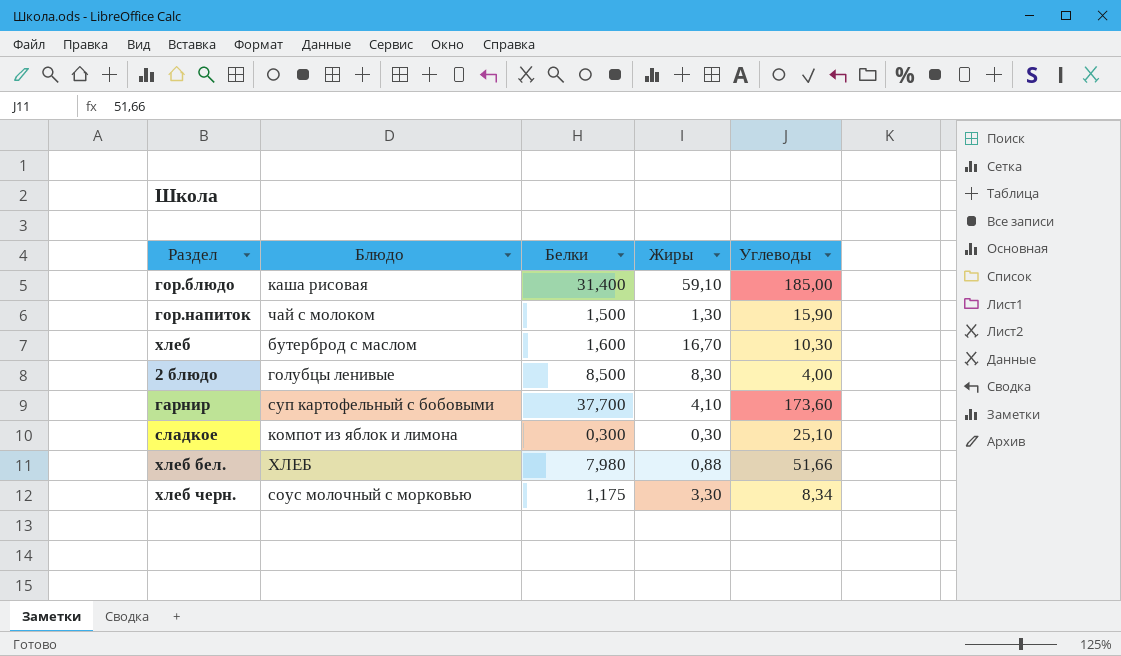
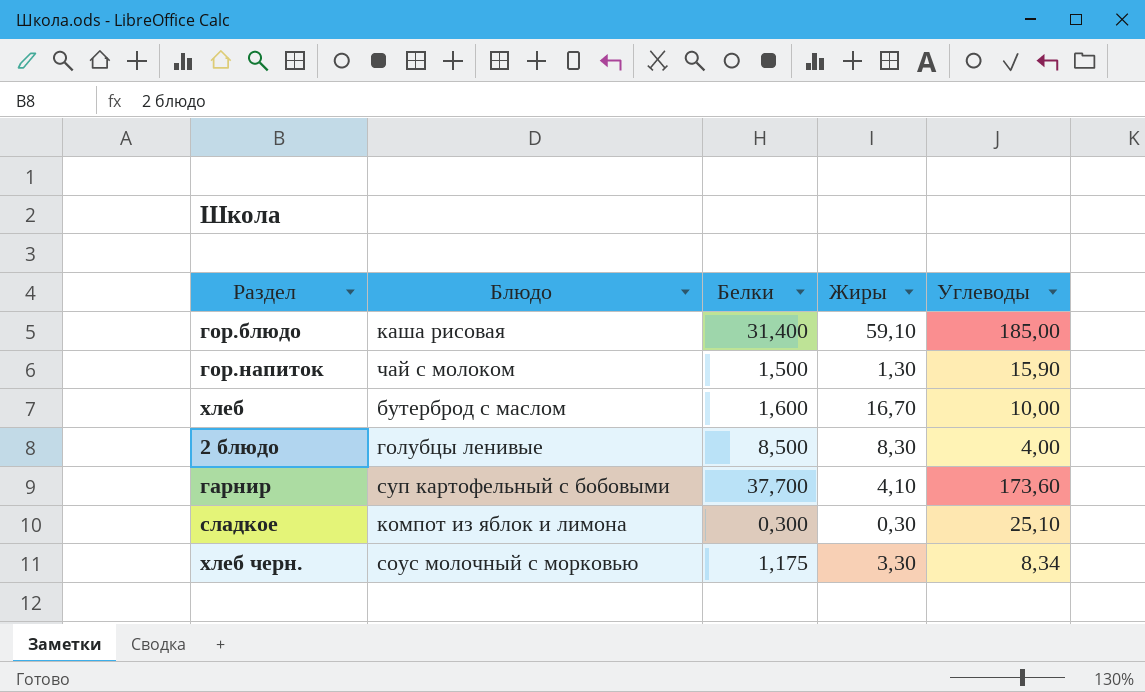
row хлеб бел.: ХЛЕБ | 7,980 | 0,88 | 51,66 -> none
хлеб | Углеводы: 10,30 -> 10,00

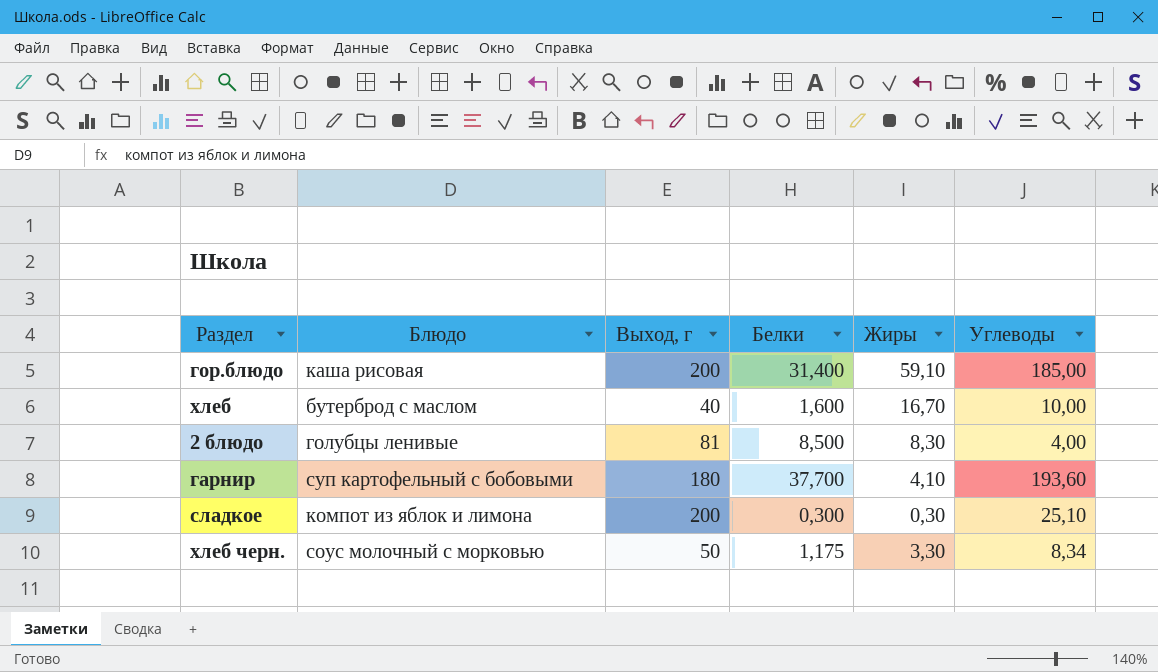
column Выход, г | position: none -> 3
row гор.напиток: чай с молоком | 1,500 | 1,30 | 15,90 -> none
гарнир | Углеводы: 173,60 -> 193,60

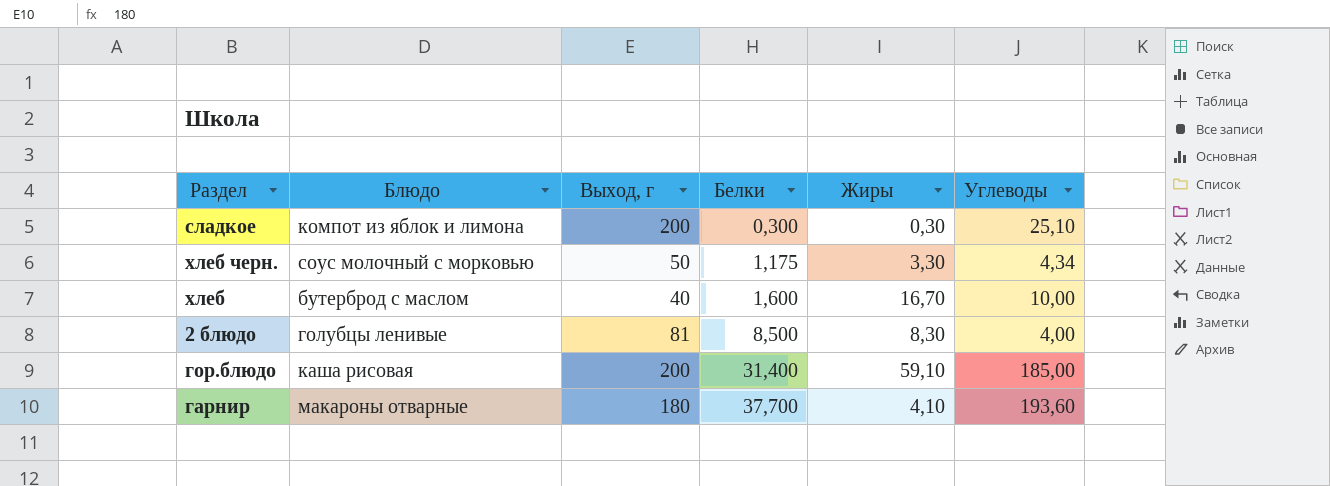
row order: none -> Белки ascending
хлеб черн. | Углеводы: 8,34 -> 4,34
гарнир | Блюдо: суп картофельный с бобовыми -> макароны отварные

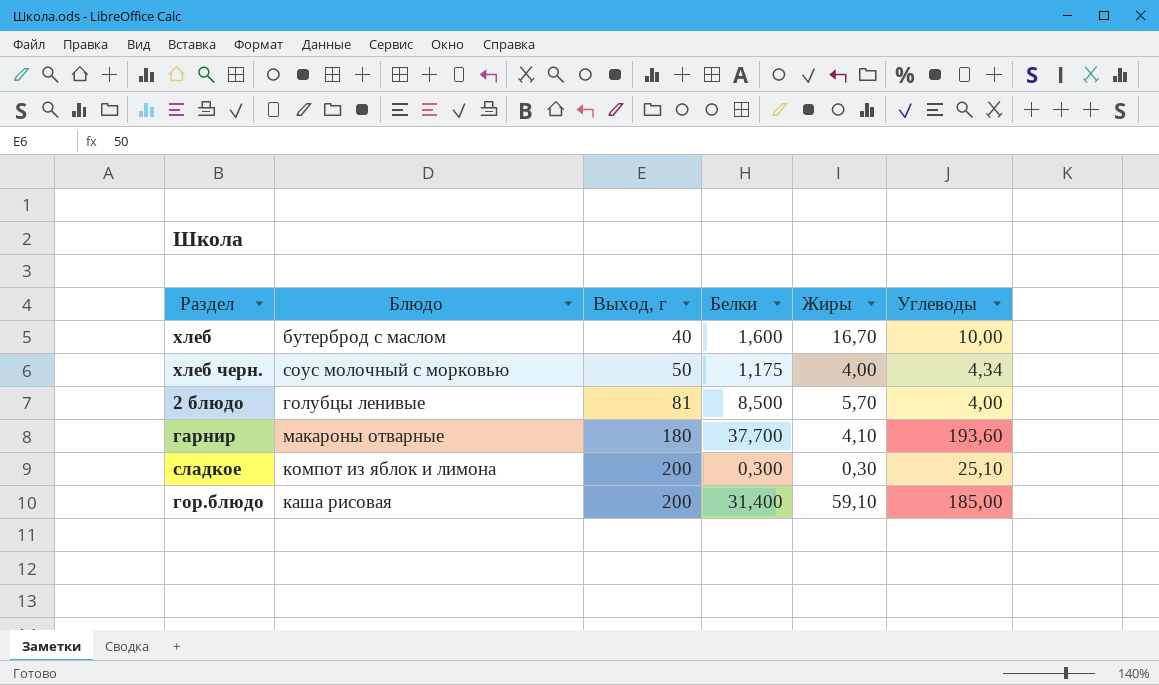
row order: Белки ascending -> Выход, г ascending
хлеб черн. | Жиры: 3,30 -> 4,00
2 блюдо | Жиры: 8,30 -> 5,70

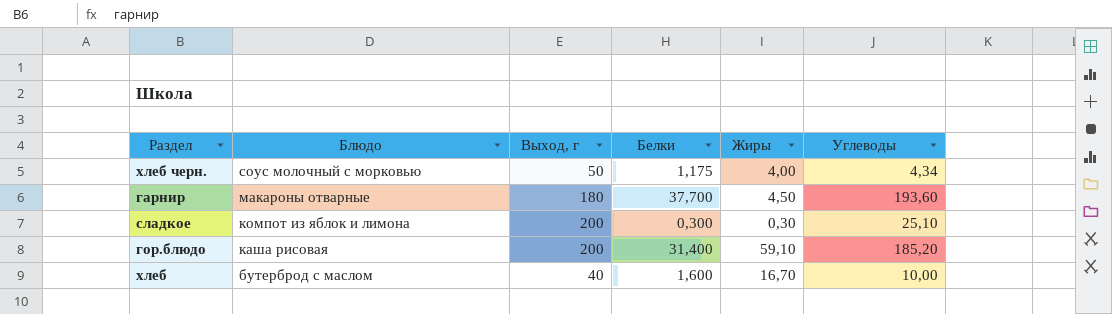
row order: Выход, г ascending -> Блюдо descending
row 2 блюдо: голубцы ленивые | 81 | 8,500 | 5,70 | 4,00 -> none
гарнир | Жиры: 4,10 -> 4,50
гор.блюдо | Углеводы: 185,00 -> 185,20

